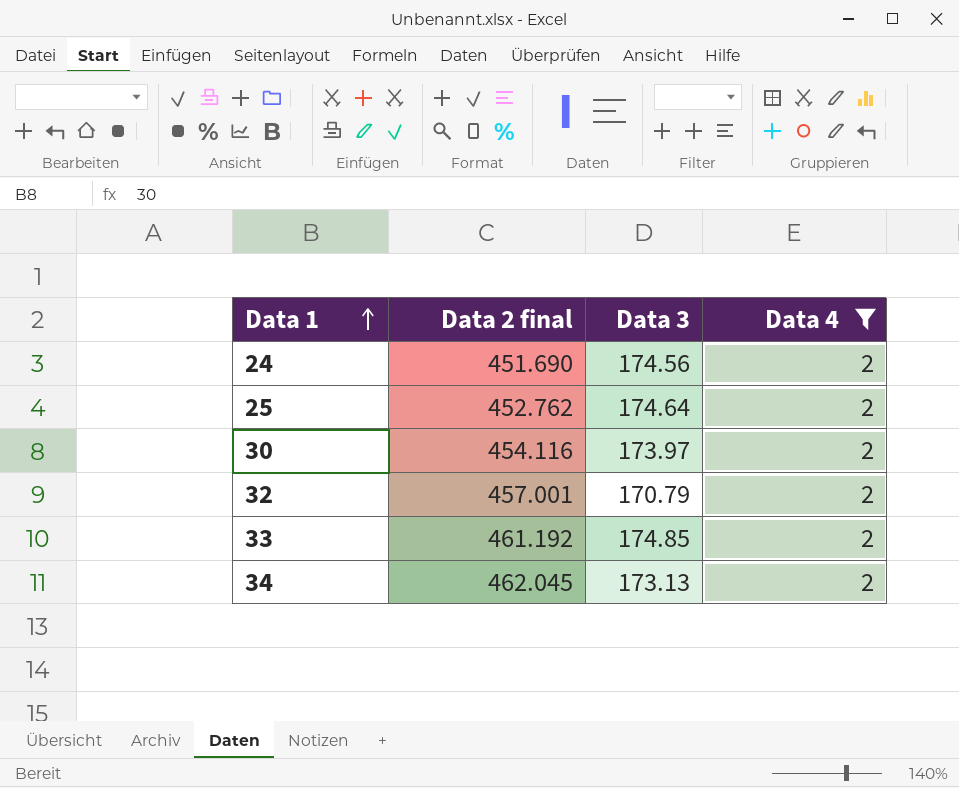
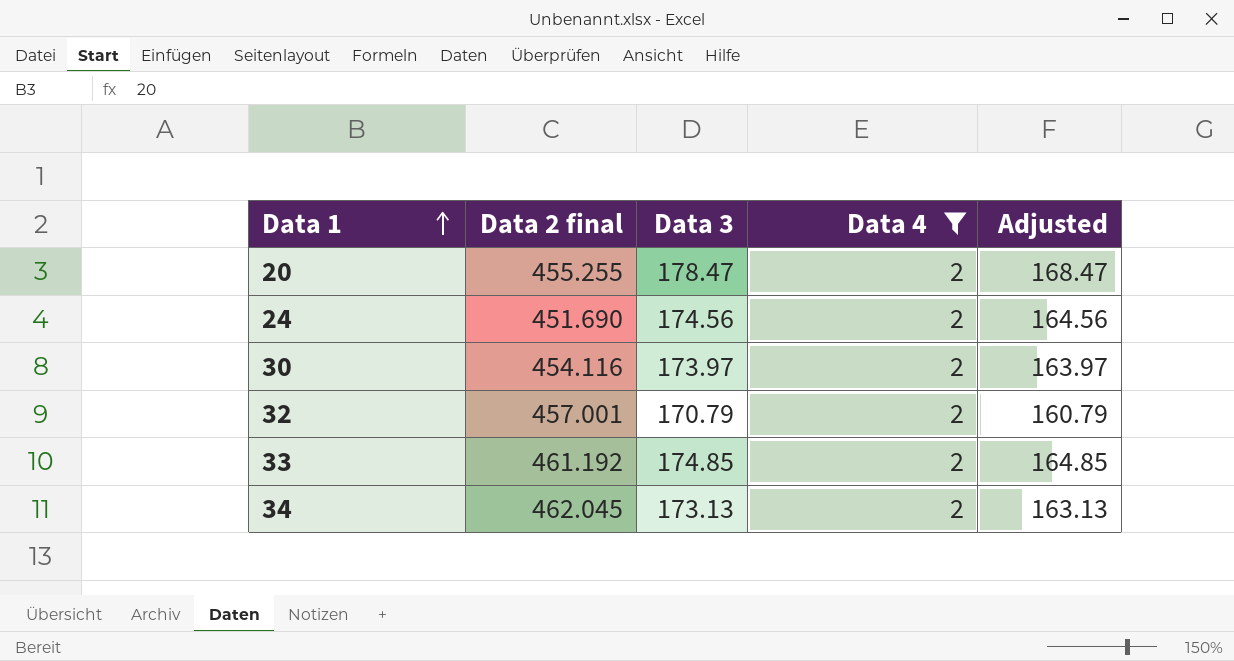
column Adjusted | formula: none -> [Data 3] - 10
row 25: 452.762 | 174.64 | 2 -> none
row 20: none -> 455.255 | 178.47 | 2 | 168.47

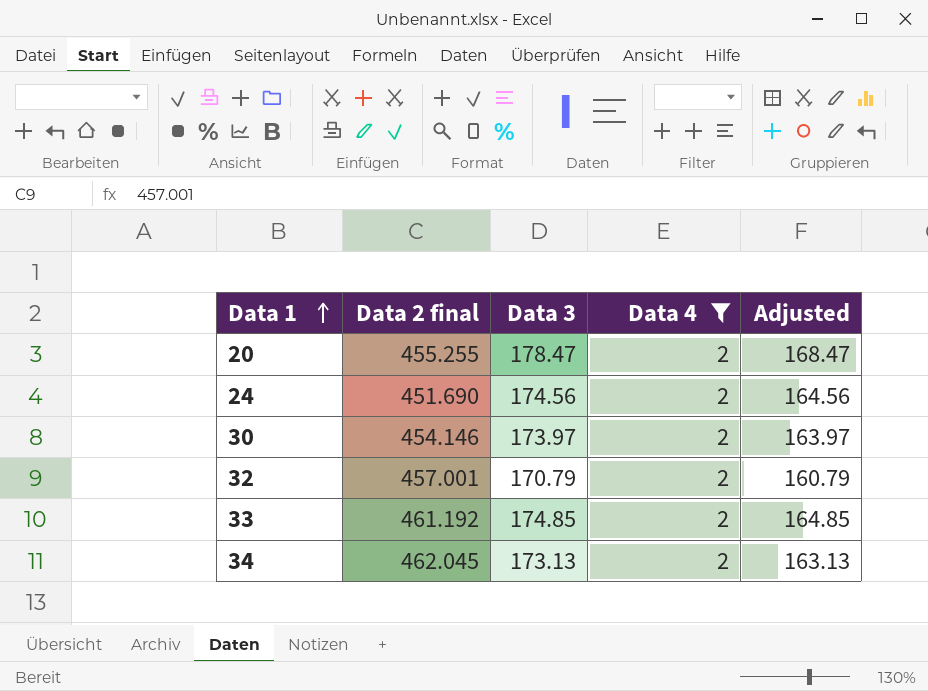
30 | Data 2 final: 454.116 -> 454.146

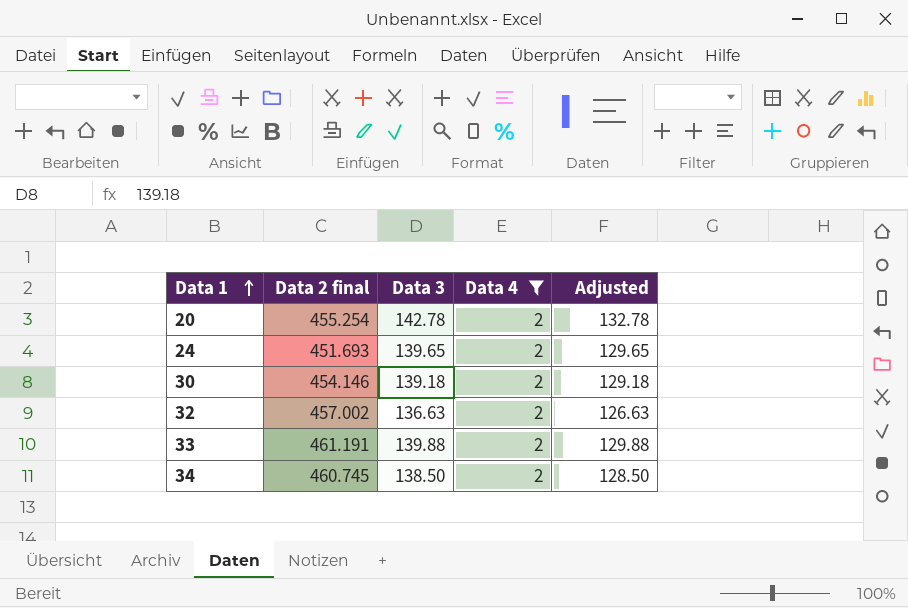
20 | Data 2 final: 455.255 -> 455.254
20 | Data 3: 178.47 -> 142.78
20 | Adjusted: 168.47 -> 132.78
24 | Data 2 final: 451.690 -> 451.693
24 | Data 3: 174.56 -> 139.65
24 | Adjusted: 164.56 -> 129.65
30 | Data 3: 173.97 -> 139.18
30 | Adjusted: 163.97 -> 129.18
32 | Data 2 final: 457.001 -> 457.002
32 | Data 3: 170.79 -> 136.63
32 | Adjusted: 160.79 -> 126.63
33 | Data 2 final: 461.192 -> 461.191
33 | Data 3: 174.85 -> 139.88
33 | Adjusted: 164.85 -> 129.88
34 | Data 2 final: 462.045 -> 460.745
34 | Data 3: 173.13 -> 138.50
34 | Adjusted: 163.13 -> 128.50

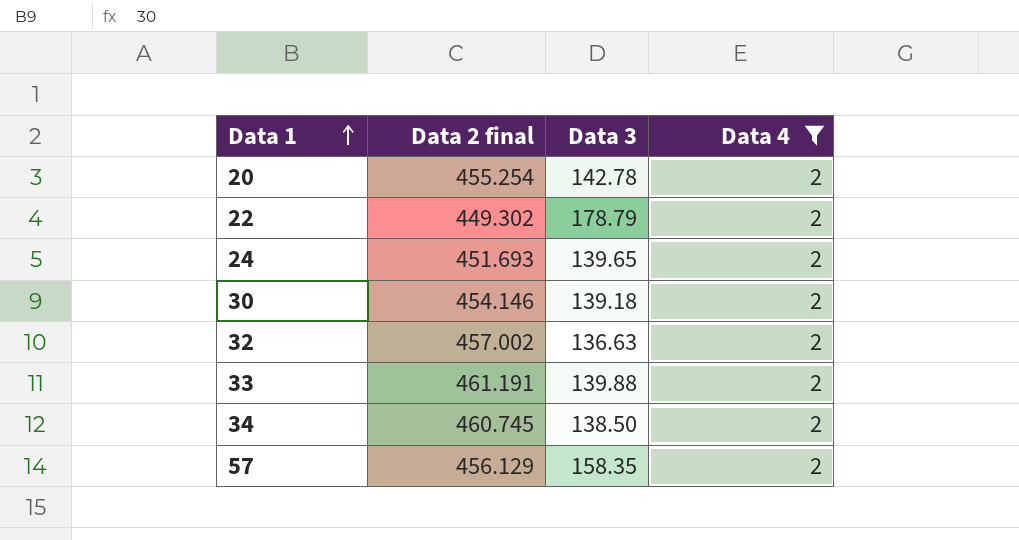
column Adjusted | formula: [Data 3] - 10 -> none
row 22: none -> 449.302 | 178.79 | 2
row 57: none -> 456.129 | 158.35 | 2

